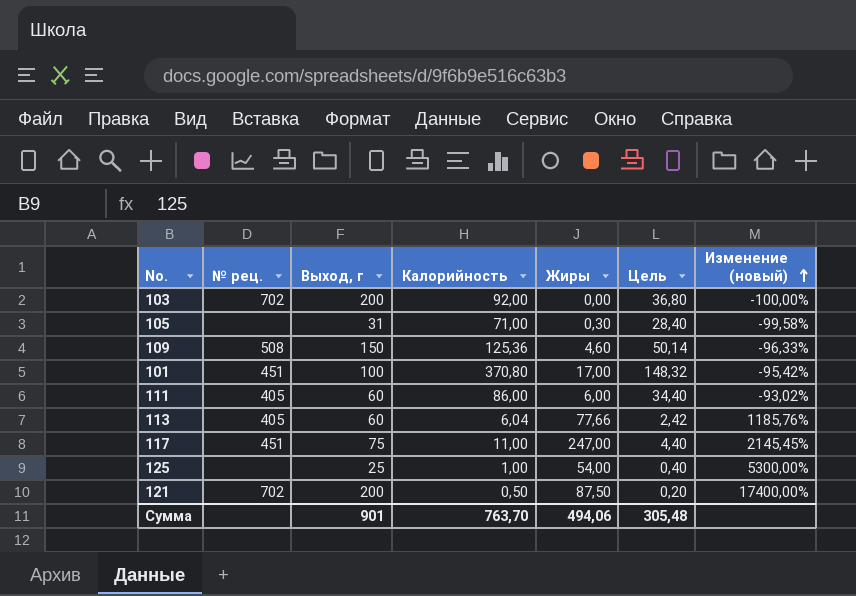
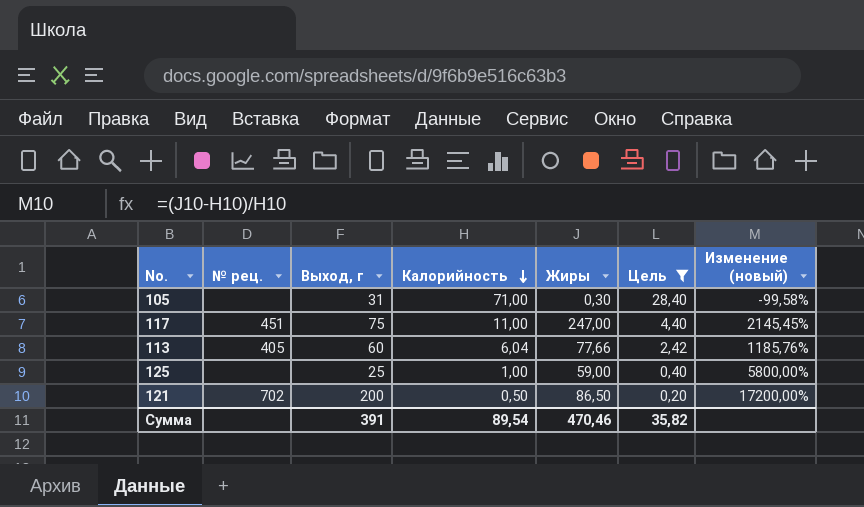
filter: none -> Цель <= 28,40
row order: Изменение (новый) ascending -> Калорийность descending
125 | Жиры: 54,00 -> 59,00
125 | Изменение (новый): 5300,00% -> 5800,00%
121 | Жиры: 87,50 -> 86,50
121 | Изменение (новый): 17400,00% -> 17200,00%
Сумма | Выход, г: 901 -> 391
Сумма | Калорийность: 763,70 -> 89,54
Сумма | Жиры: 494,06 -> 470,46
Сумма | Цель: 305,48 -> 35,82

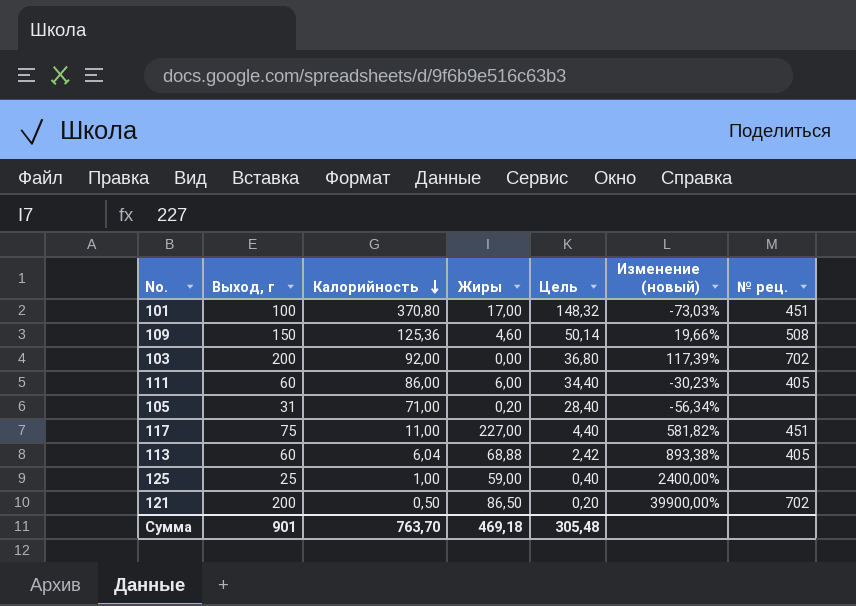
filter: Цель <= 28,40 -> none
column Изменение (новый) | formula: ([Жиры] - [Калорийность]) / [Калорийность] -> ([Выход, г] - [Калорийность]) / [Калорийность]
column № рец. | position: 2 -> 7
105 | Жиры: 0,30 -> 0,20
117 | Жиры: 247,00 -> 227,00
113 | Жиры: 77,66 -> 68,88
Сумма | Выход, г: 391 -> 901
Сумма | Калорийность: 89,54 -> 763,70
Сумма | Жиры: 470,46 -> 469,18
Сумма | Цель: 35,82 -> 305,48

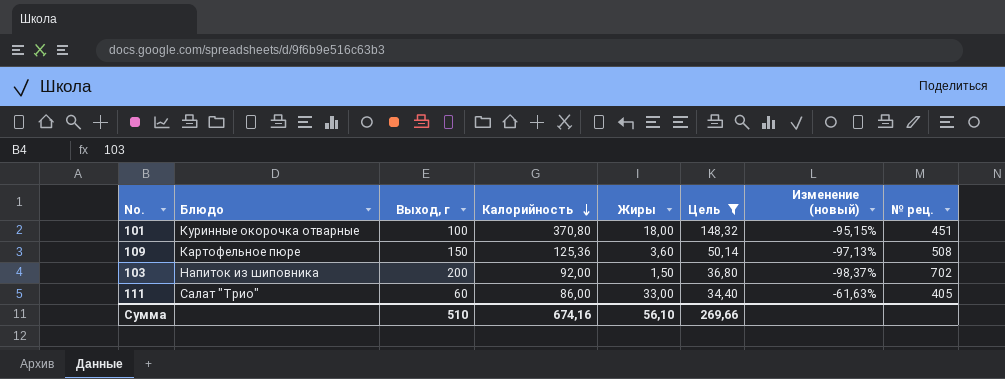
filter: none -> Цель >= 34,40
column Блюдо | position: none -> 2
column Изменение (новый) | formula: ([Выход, г] - [Калорийность]) / [Калорийность] -> ([Жиры] - [Калорийность]) / [Калорийность]
101 | Жиры: 17,00 -> 18,00
109 | Жиры: 4,60 -> 3,60
103 | Жиры: 0,00 -> 1,50
111 | Жиры: 6,00 -> 33,00
Сумма | Выход, г: 901 -> 510
Сумма | Калорийность: 763,70 -> 674,16
Сумма | Жиры: 469,18 -> 56,10
Сумма | Цель: 305,48 -> 269,66

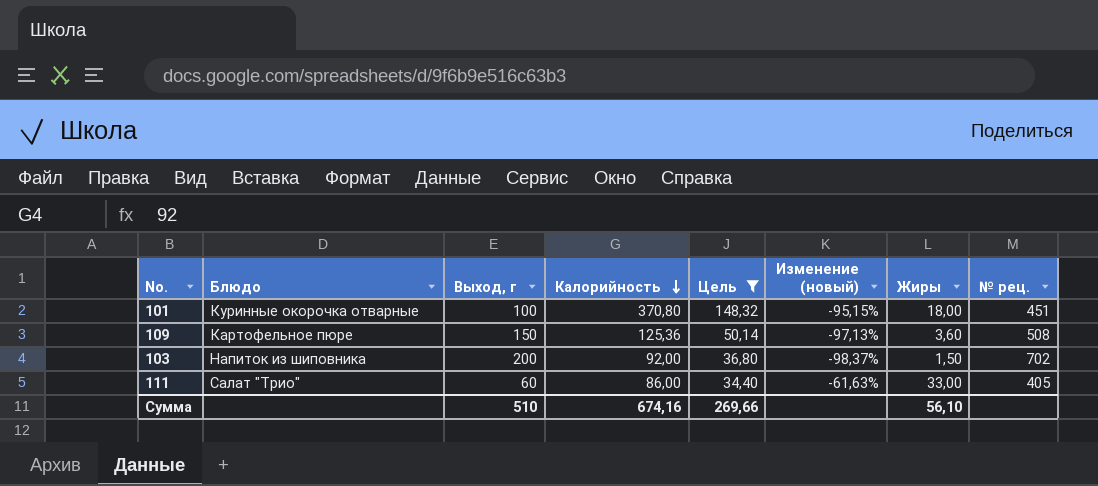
column Жиры | position: 5 -> 7

